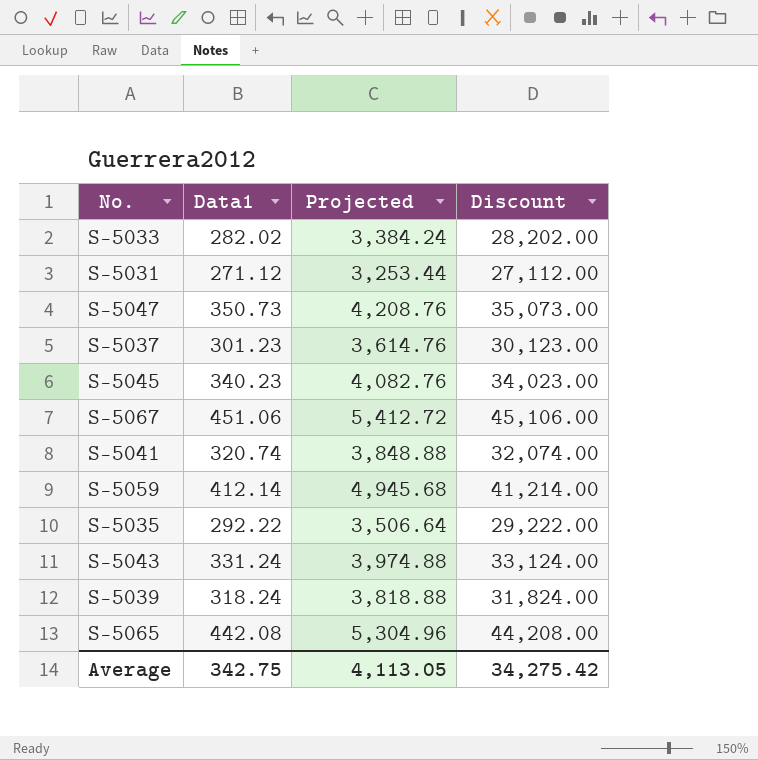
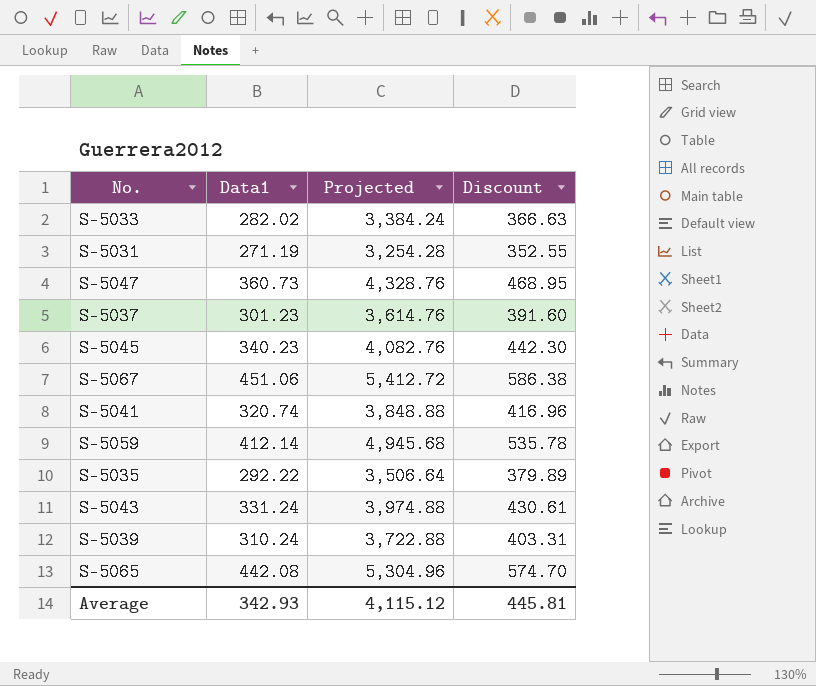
column Discount | formula: [Data1] * 100 -> [Data1] * 1.3
S-5031 | Data1: 271.12 -> 271.19
S-5031 | Projected: 3,253.44 -> 3,254.28
S-5047 | Data1: 350.73 -> 360.73
S-5047 | Projected: 4,208.76 -> 4,328.76
S-5039 | Data1: 318.24 -> 310.24
S-5039 | Projected: 3,818.88 -> 3,722.88
Average | Data1: 342.75 -> 342.93
Average | Projected: 4,113.05 -> 4,115.12
Average | Discount: 34,275.42 -> 445.81

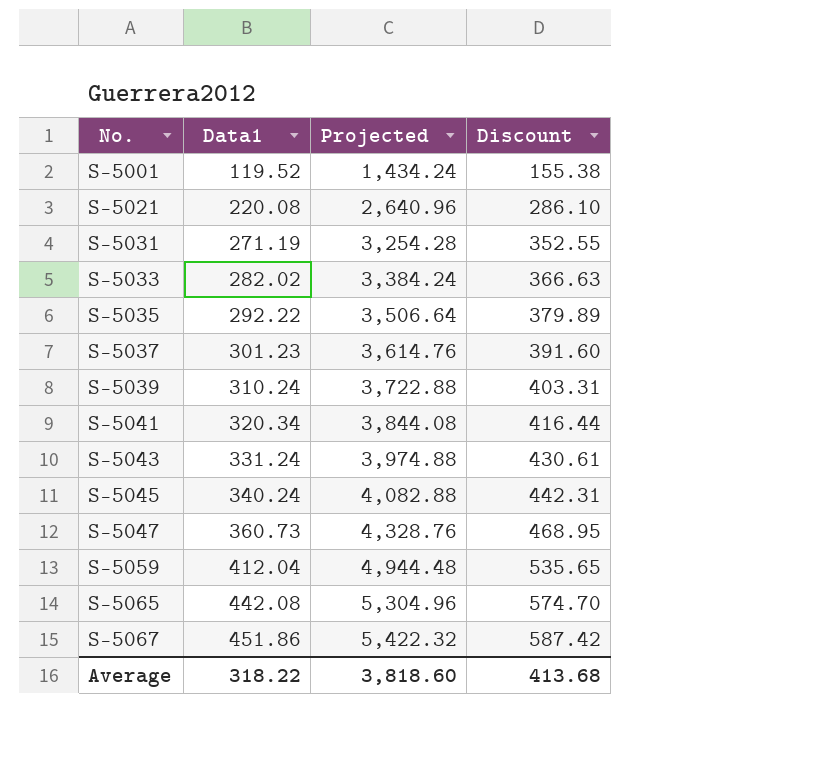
row order: none -> No. ascending
row S-5001: none -> 119.52 | 1,434.24 | 155.38
row S-5021: none -> 220.08 | 2,640.96 | 286.10
S-5041 | Data1: 320.74 -> 320.34
S-5041 | Projected: 3,848.88 -> 3,844.08
S-5041 | Discount: 416.96 -> 416.44
S-5045 | Data1: 340.23 -> 340.24
S-5045 | Projected: 4,082.76 -> 4,082.88
S-5045 | Discount: 442.30 -> 442.31
S-5059 | Data1: 412.14 -> 412.04
S-5059 | Projected: 4,945.68 -> 4,944.48
S-5059 | Discount: 535.78 -> 535.65
S-5067 | Data1: 451.06 -> 451.86
S-5067 | Projected: 5,412.72 -> 5,422.32
S-5067 | Discount: 586.38 -> 587.42
Average | Data1: 342.93 -> 318.22
Average | Projected: 4,115.12 -> 3,818.60
Average | Discount: 445.81 -> 413.68

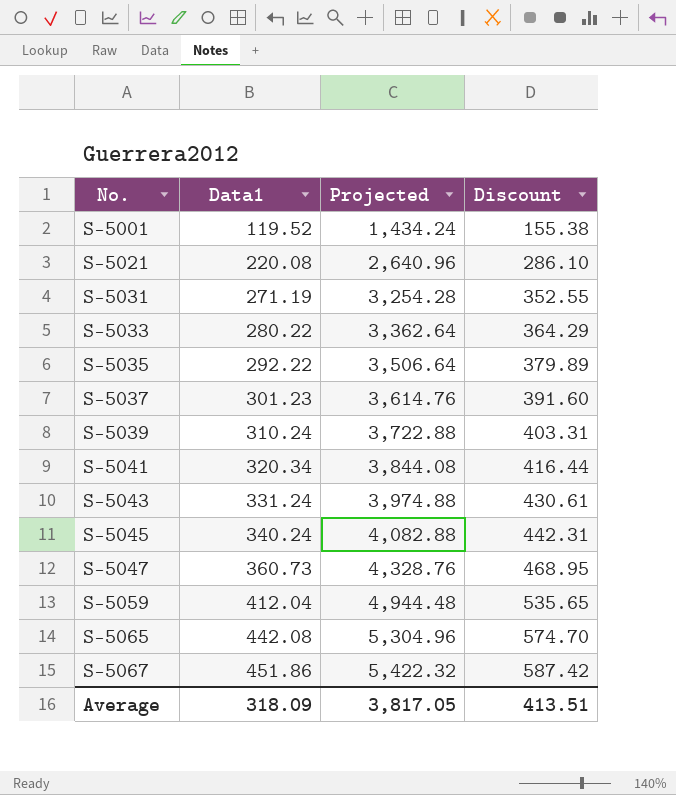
S-5033 | Data1: 282.02 -> 280.22
S-5033 | Projected: 3,384.24 -> 3,362.64
S-5033 | Discount: 366.63 -> 364.29
Average | Data1: 318.22 -> 318.09
Average | Projected: 3,818.60 -> 3,817.05
Average | Discount: 413.68 -> 413.51

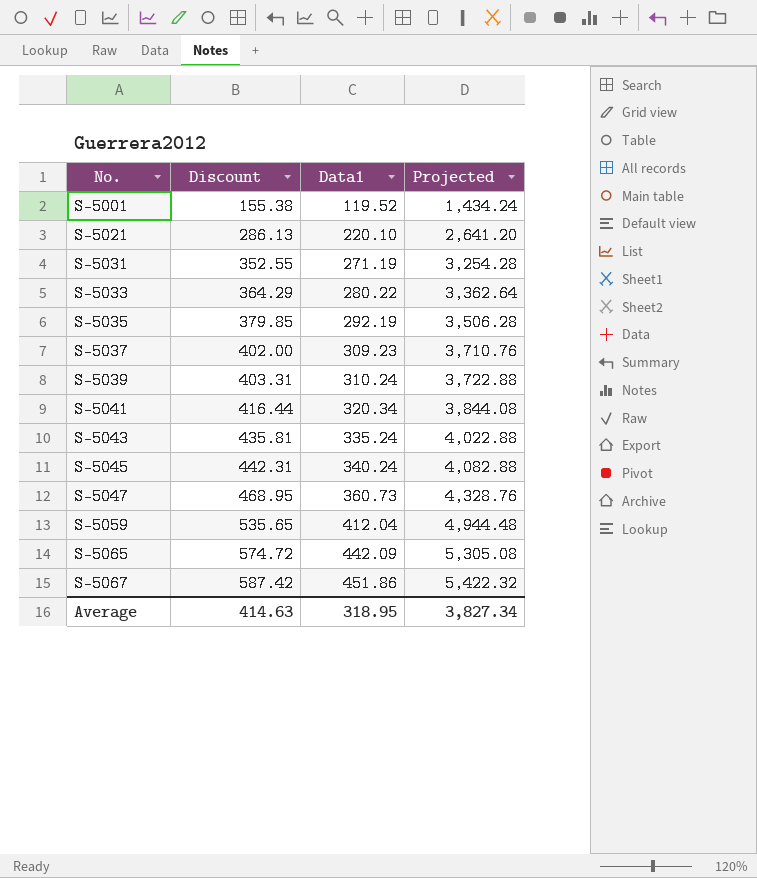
column Discount | position: 4 -> 2
S-5021 | Discount: 286.10 -> 286.13
S-5021 | Data1: 220.08 -> 220.10
S-5021 | Projected: 2,640.96 -> 2,641.20
S-5035 | Discount: 379.89 -> 379.85
S-5035 | Data1: 292.22 -> 292.19
S-5035 | Projected: 3,506.64 -> 3,506.28
S-5037 | Discount: 391.60 -> 402.00
S-5037 | Data1: 301.23 -> 309.23
S-5037 | Projected: 3,614.76 -> 3,710.76
S-5043 | Discount: 430.61 -> 435.81
S-5043 | Data1: 331.24 -> 335.24
S-5043 | Projected: 3,974.88 -> 4,022.88
S-5065 | Discount: 574.70 -> 574.72
S-5065 | Data1: 442.08 -> 442.09
S-5065 | Projected: 5,304.96 -> 5,305.08
Average | Discount: 413.51 -> 414.63
Average | Data1: 318.09 -> 318.95
Average | Projected: 3,817.05 -> 3,827.34

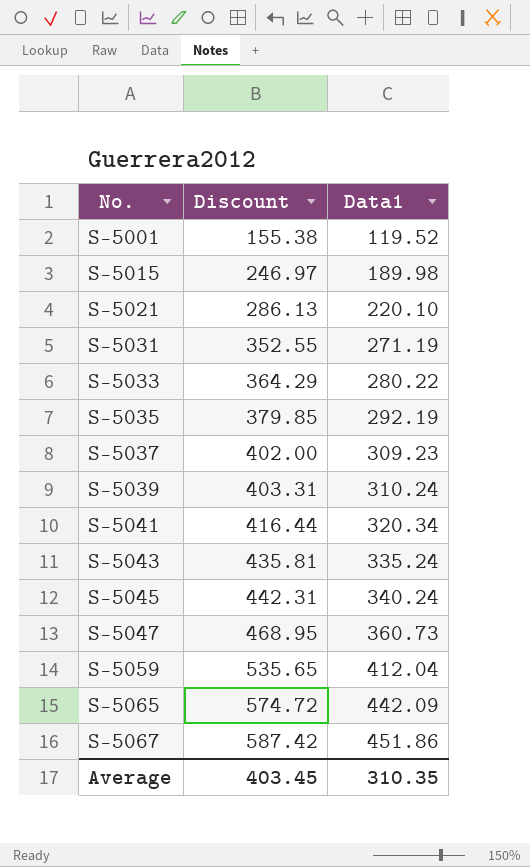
column Projected | formula: [Data1] * 12 -> none
row S-5015: none -> 246.97 | 189.98
Average | Discount: 414.63 -> 403.45
Average | Data1: 318.95 -> 310.35

